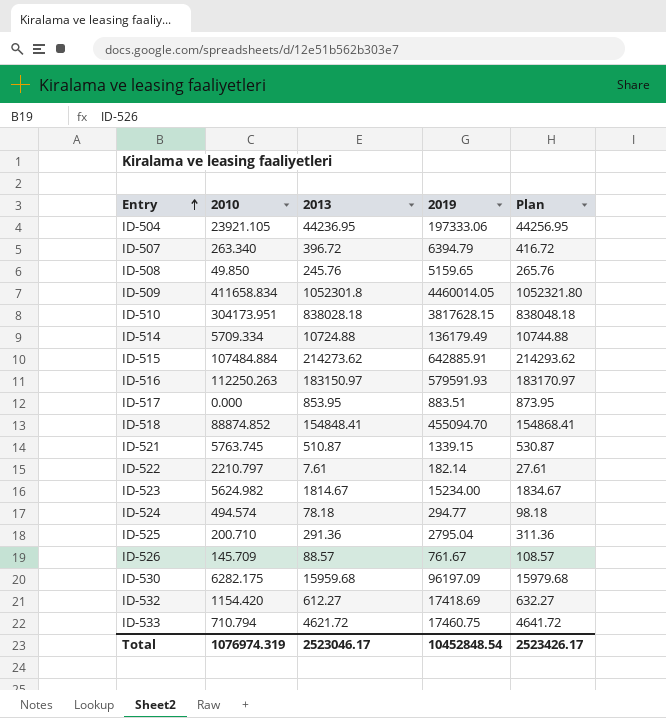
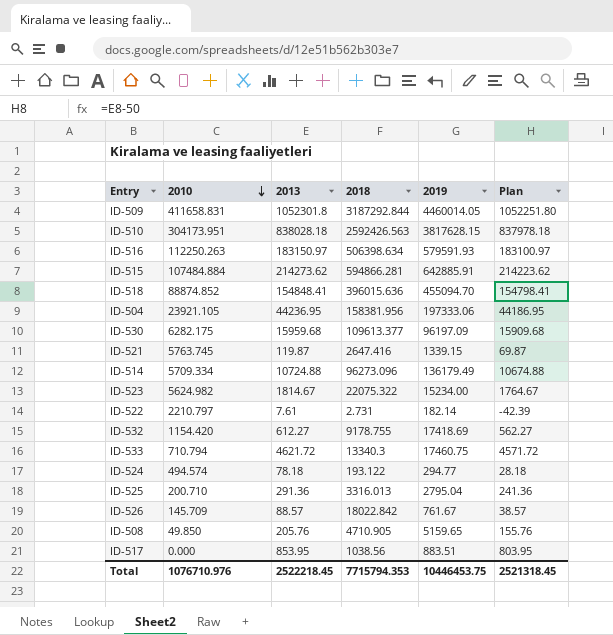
row order: Entry ascending -> 2010 descending
column 2018 | position: none -> 4
column Plan | formula: [2013] + 20 -> [2013] - 50
row ID-507: 263.340 | 396.72 | 6394.79 | 416.72 -> none
ID-509 | 2010: 411658.834 -> 411658.831
ID-521 | 2013: 510.87 -> 119.87
ID-508 | 2013: 245.76 -> 205.76
Total | 2010: 1076974.319 -> 1076710.976
Total | 2013: 2523046.17 -> 2522218.45
Total | 2019: 10452848.54 -> 10446453.75
Total | Plan: 2523426.17 -> 2521318.45

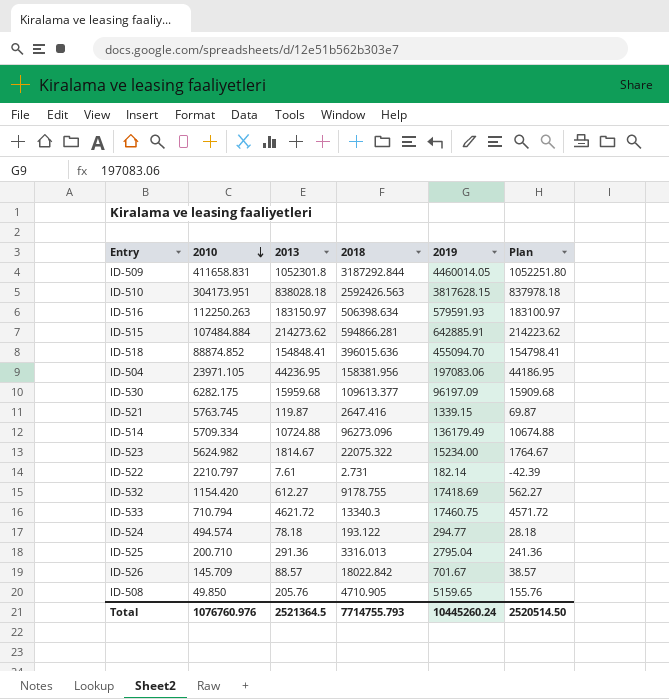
row ID-517: 0.000 | 853.95 | 1038.56 | 883.51 | 803.95 -> none
ID-504 | 2010: 23921.105 -> 23971.105
ID-504 | 2019: 197333.06 -> 197083.06
ID-526 | 2019: 761.67 -> 701.67
Total | 2010: 1076710.976 -> 1076760.976
Total | 2013: 2522218.45 -> 2521364.5
Total | 2018: 7715794.353 -> 7714755.793
Total | 2019: 10446453.75 -> 10445260.24
Total | Plan: 2521318.45 -> 2520514.50

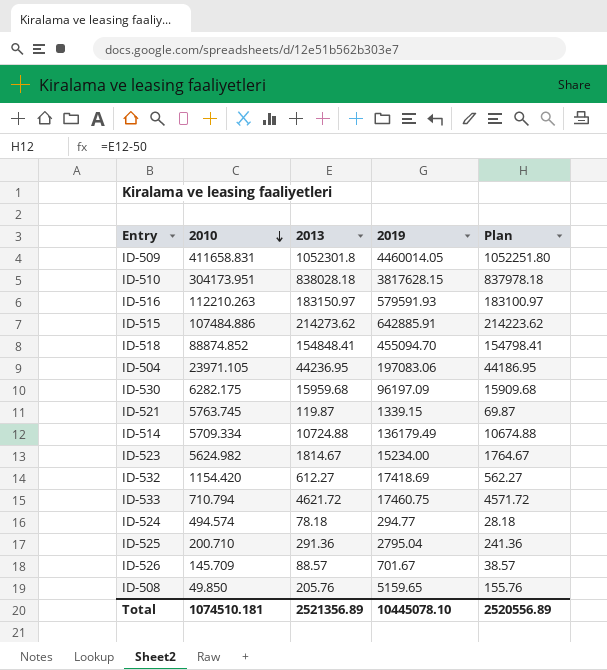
column 2018 | position: 4 -> none
row ID-522: 2210.797 | 7.61 | 2.731 | 182.14 | -42.39 -> none
ID-516 | 2010: 112250.263 -> 112210.263
ID-515 | 2010: 107484.884 -> 107484.886
Total | 2010: 1076760.976 -> 1074510.181
Total | 2013: 2521364.5 -> 2521356.89
Total | 2019: 10445260.24 -> 10445078.10
Total | Plan: 2520514.50 -> 2520556.89

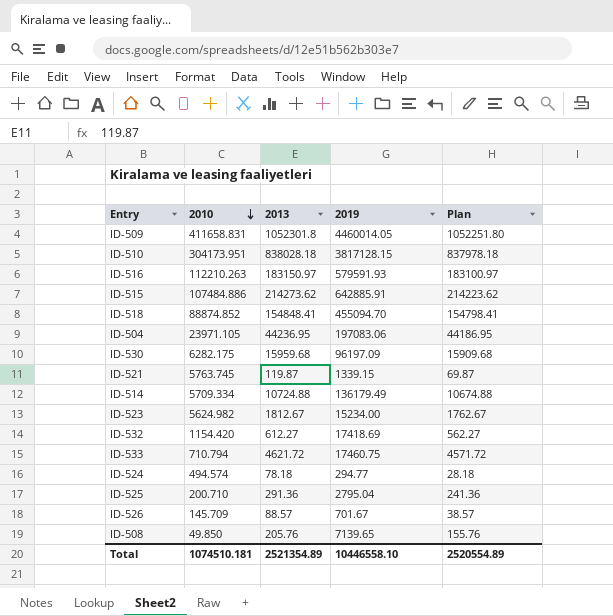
ID-510 | 2019: 3817628.15 -> 3817128.15
ID-523 | 2013: 1814.67 -> 1812.67
ID-523 | Plan: 1764.67 -> 1762.67
ID-508 | 2019: 5159.65 -> 7139.65
Total | 2013: 2521356.89 -> 2521354.89
Total | 2019: 10445078.10 -> 10446558.10
Total | Plan: 2520556.89 -> 2520554.89

